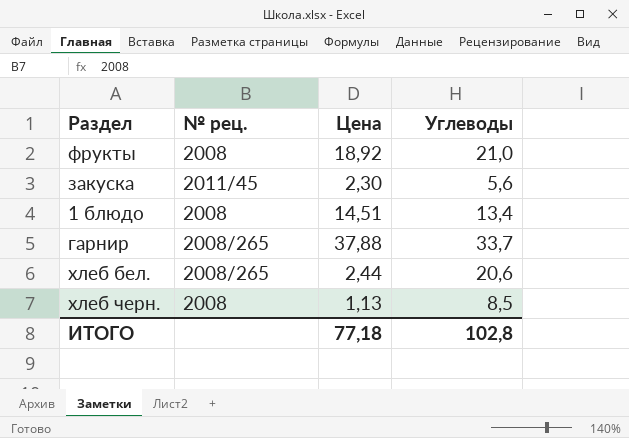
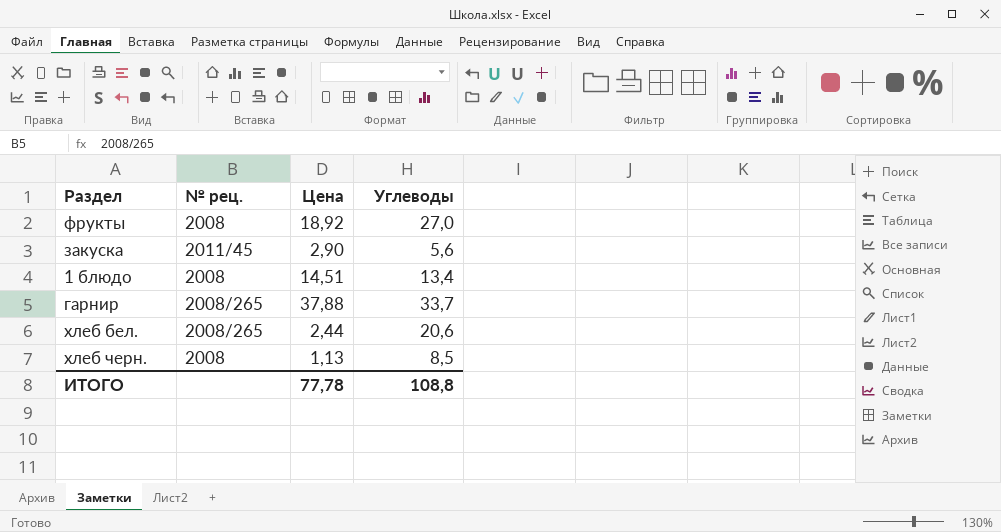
фрукты | Углеводы: 21,0 -> 27,0
закуска | Цена: 2,30 -> 2,90
ИТОГО | Цена: 77,18 -> 77,78
ИТОГО | Углеводы: 102,8 -> 108,8

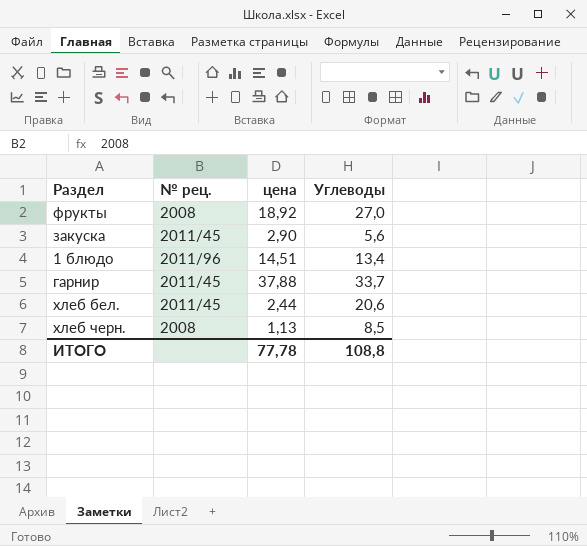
column name: Цена -> цена
1 блюдо | № рец.: 2008 -> 2011/96
гарнир | № рец.: 2008/265 -> 2011/45
хлеб бел. | № рец.: 2008/265 -> 2011/45

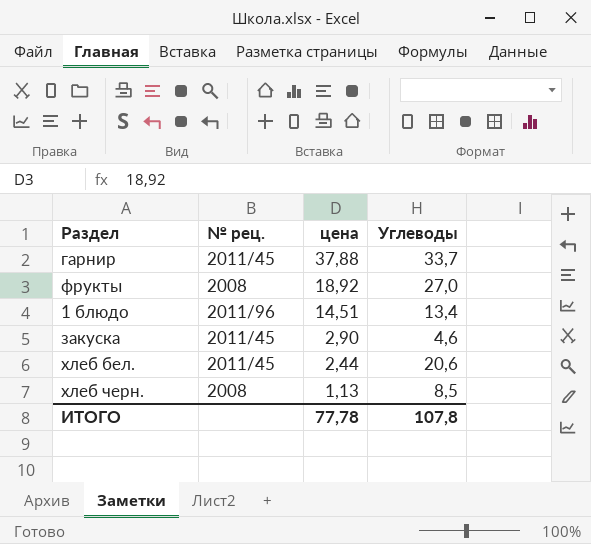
row order: none -> цена descending
закуска | Углеводы: 5,6 -> 4,6
ИТОГО | Углеводы: 108,8 -> 107,8

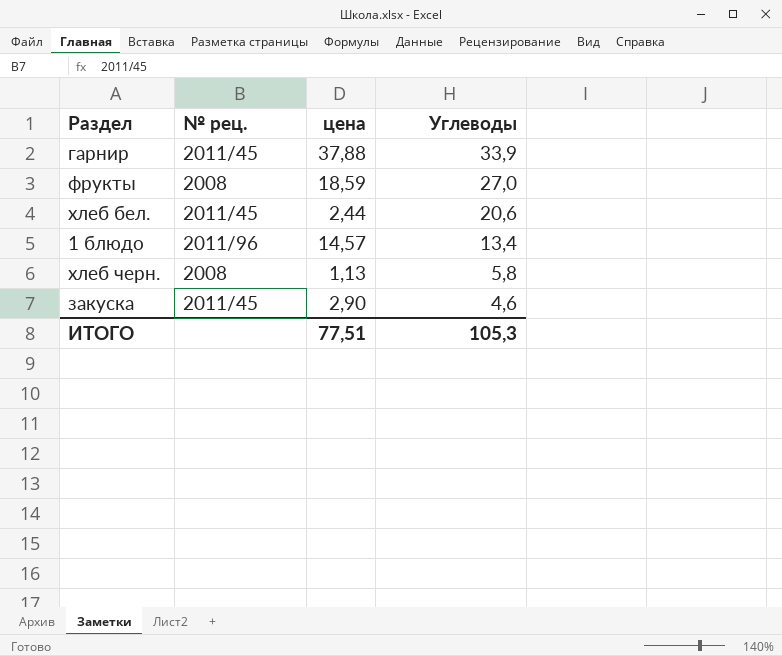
row order: цена descending -> Углеводы descending
гарнир | Углеводы: 33,7 -> 33,9
фрукты | цена: 18,92 -> 18,59
1 блюдо | цена: 14,51 -> 14,57
хлеб черн. | Углеводы: 8,5 -> 5,8
ИТОГО | цена: 77,78 -> 77,51
ИТОГО | Углеводы: 107,8 -> 105,3

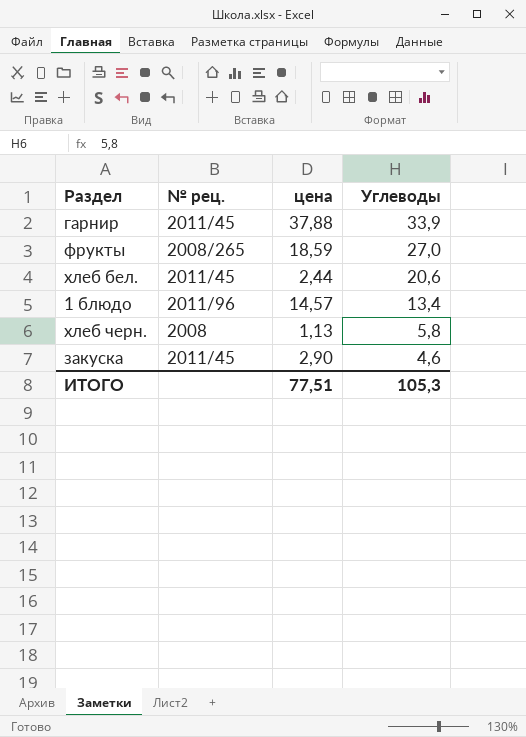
фрукты | № рец.: 2008 -> 2008/265

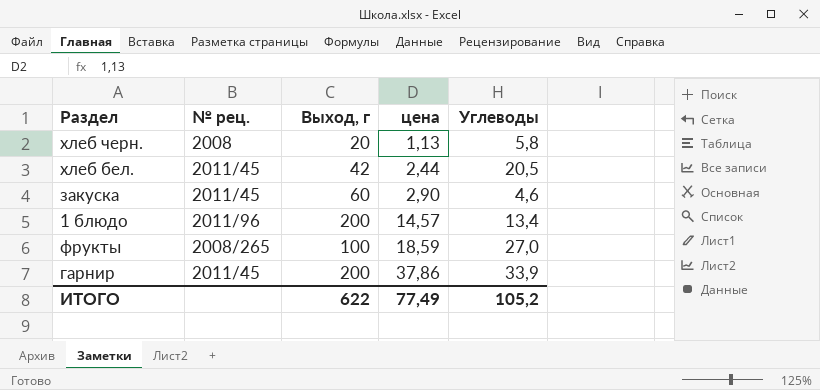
row order: Углеводы descending -> цена ascending
column Выход, г | position: none -> 3
хлеб бел. | Углеводы: 20,6 -> 20,5
гарнир | цена: 37,88 -> 37,86
ИТОГО | цена: 77,51 -> 77,49
ИТОГО | Углеводы: 105,3 -> 105,2

